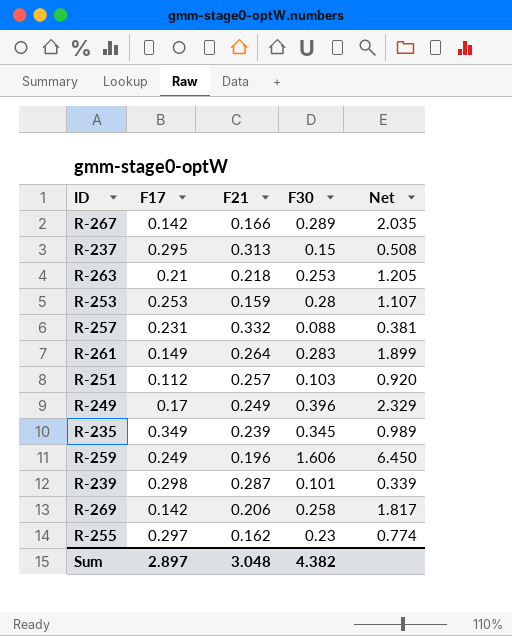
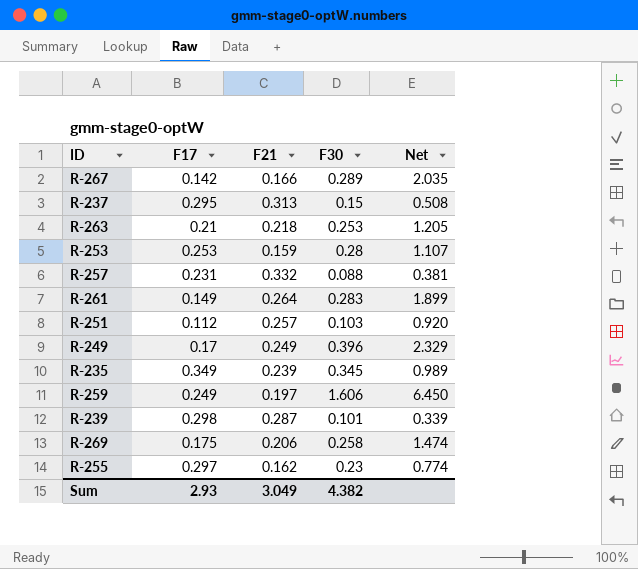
R-259 | F21: 0.196 -> 0.197
R-269 | F17: 0.142 -> 0.175
R-269 | Net: 1.817 -> 1.474
Sum | F17: 2.897 -> 2.93
Sum | F21: 3.048 -> 3.049

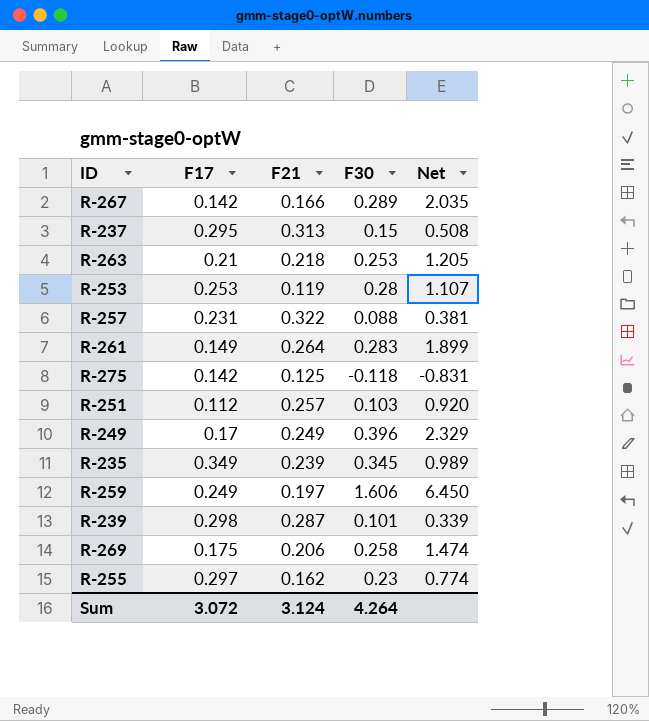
R-253 | F21: 0.159 -> 0.119
R-257 | F21: 0.332 -> 0.322
row R-275: none -> 0.142 | 0.125 | -0.118 | -0.831
Sum | F17: 2.93 -> 3.072
Sum | F21: 3.049 -> 3.124
Sum | F30: 4.382 -> 4.264

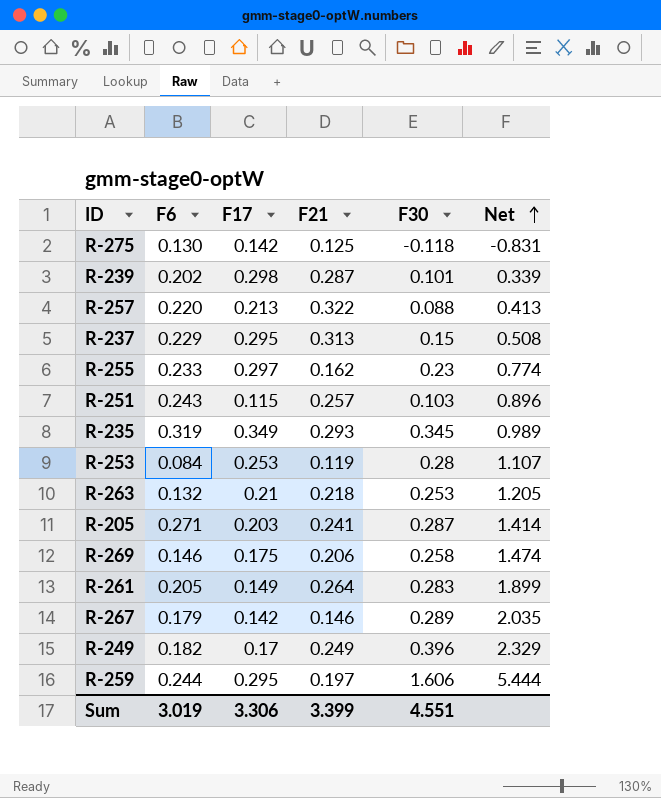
row order: none -> Net ascending
column F6 | position: none -> 2
R-257 | F17: 0.231 -> 0.213
R-257 | Net: 0.381 -> 0.413
R-251 | F17: 0.112 -> 0.115
R-251 | Net: 0.920 -> 0.896
R-235 | F21: 0.239 -> 0.293
row R-205: none -> 0.271 | 0.203 | 0.241 | 0.287 | 1.414
R-267 | F21: 0.166 -> 0.146
R-259 | F17: 0.249 -> 0.295
R-259 | Net: 6.450 -> 5.444
Sum | F17: 3.072 -> 3.306
Sum | F21: 3.124 -> 3.399
Sum | F30: 4.264 -> 4.551

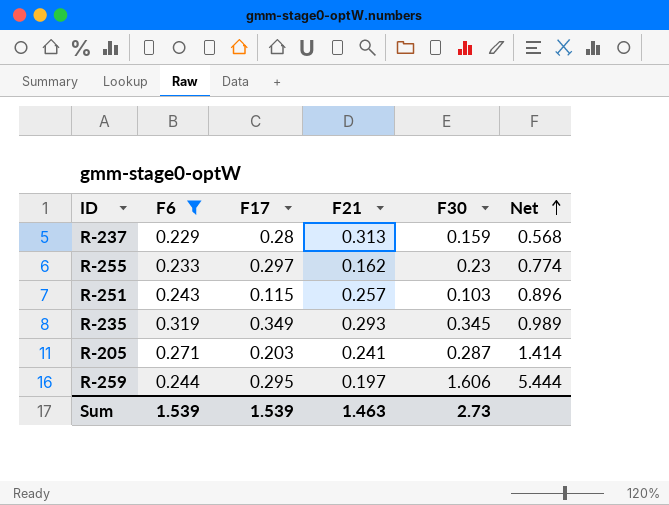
filter: none -> F6 >= 0.229
R-237 | F17: 0.295 -> 0.28
R-237 | F30: 0.15 -> 0.159
R-237 | Net: 0.508 -> 0.568
Sum | F6: 3.019 -> 1.539
Sum | F17: 3.306 -> 1.539
Sum | F21: 3.399 -> 1.463
Sum | F30: 4.551 -> 2.73

